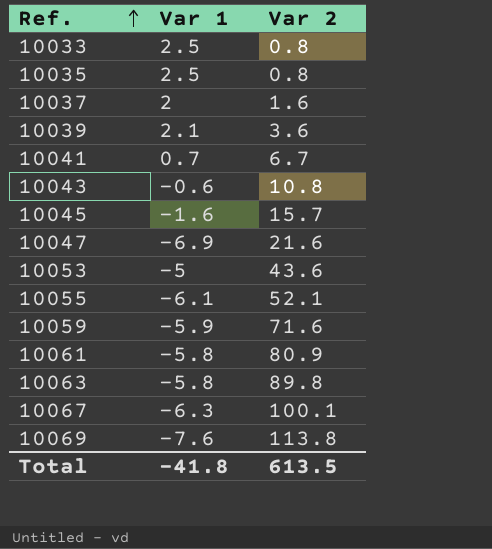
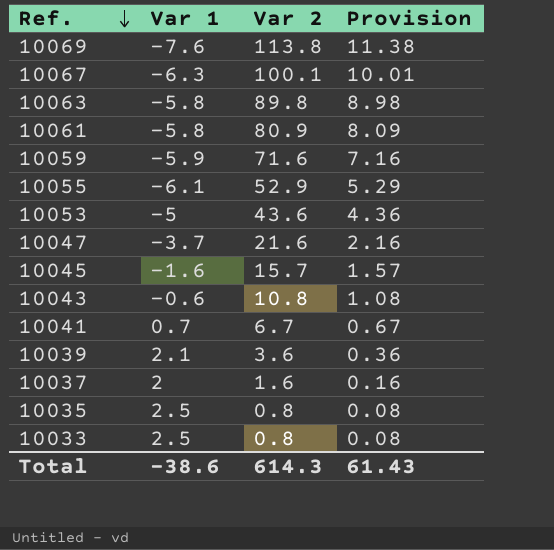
row order: Ref. ascending -> Ref. descending
column Provision | formula: none -> [Var 2] * 0.1
10055 | Var 2: 52.1 -> 52.9
10047 | Var 1: -6.9 -> -3.7
Total | Var 1: -41.8 -> -38.6
Total | Var 2: 613.5 -> 614.3

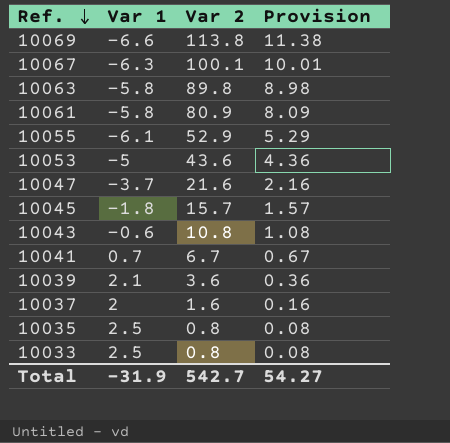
row 10059: -5.9 | 71.6 | 7.16 -> none
10069 | Var 1: -7.6 -> -6.6
10045 | Var 1: -1.6 -> -1.8
Total | Var 1: -38.6 -> -31.9
Total | Var 2: 614.3 -> 542.7
Total | Provision: 61.43 -> 54.27

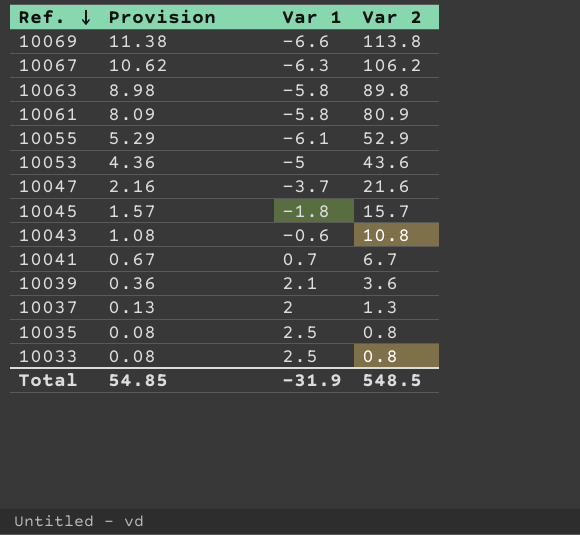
column Provision | position: 4 -> 2
10067 | Provision: 10.01 -> 10.62
10067 | Var 2: 100.1 -> 106.2
10037 | Provision: 0.16 -> 0.13
10037 | Var 2: 1.6 -> 1.3
Total | Provision: 54.27 -> 54.85
Total | Var 2: 542.7 -> 548.5

